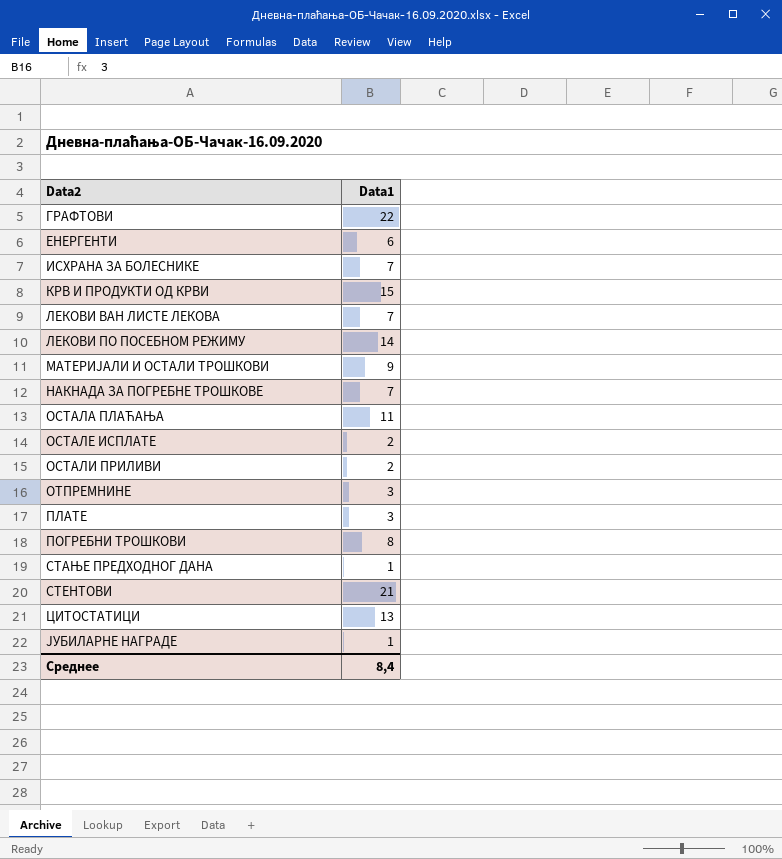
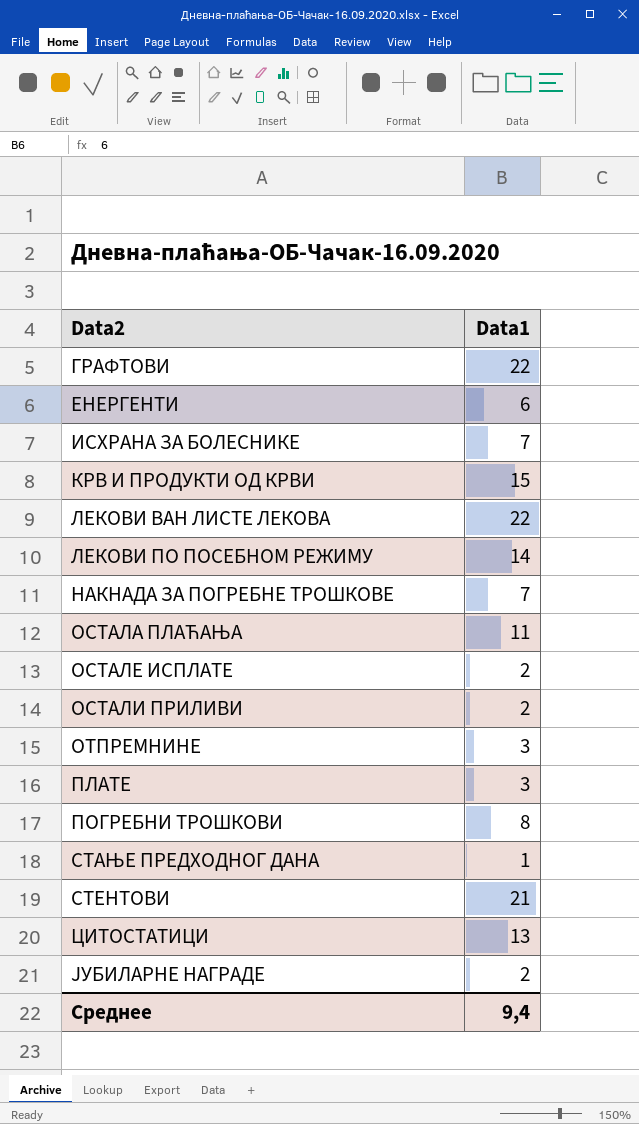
row МАТЕРИЈАЛИ И ОСТАЛИ ТРОШКОВИ: 9 -> none
ЛЕКОВИ ВАН ЛИСТЕ ЛЕКОВА | Data1: 7 -> 22
ЈУБИЛАРНЕ НАГРАДЕ | Data1: 1 -> 2
Среднее | Data1: 8,4 -> 9,4

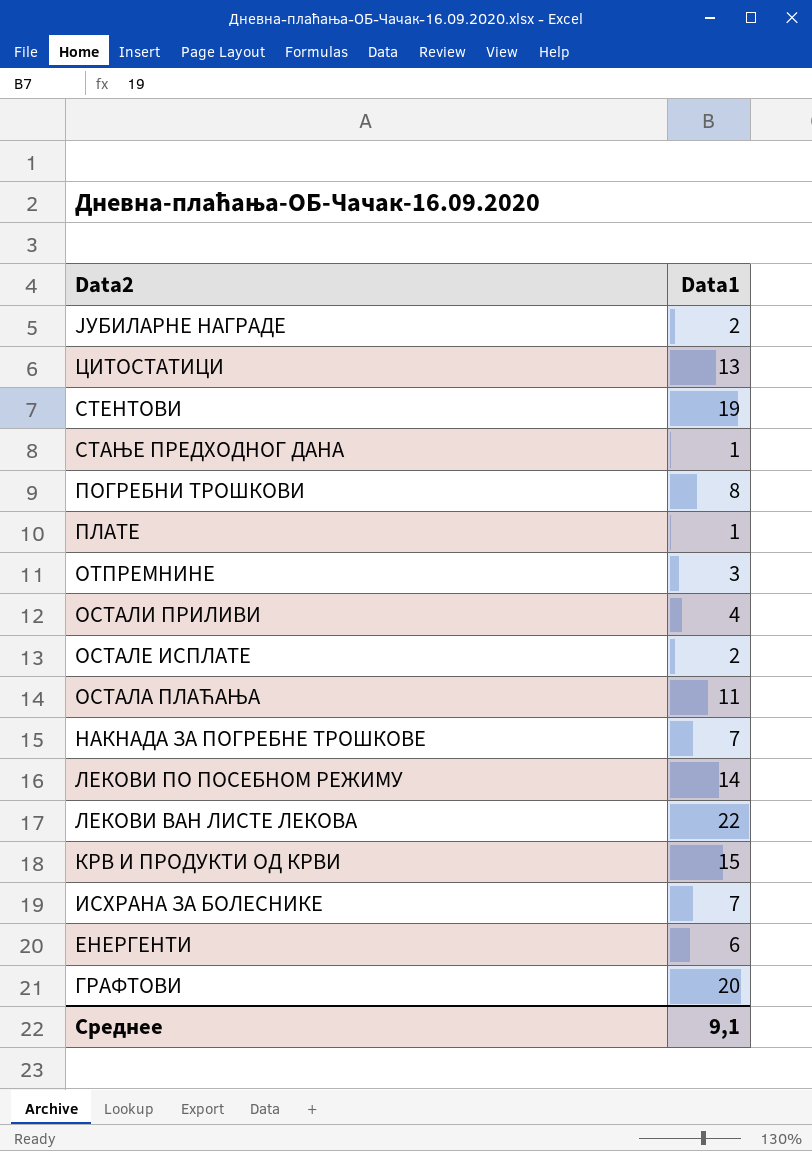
row order: Data2 ascending -> Data2 descending
СТЕНТОВИ | Data1: 21 -> 19
ПЛАТЕ | Data1: 3 -> 1
ОСТАЛИ ПРИЛИВИ | Data1: 2 -> 4
ГРАФТОВИ | Data1: 22 -> 20
Среднее | Data1: 9,4 -> 9,1

